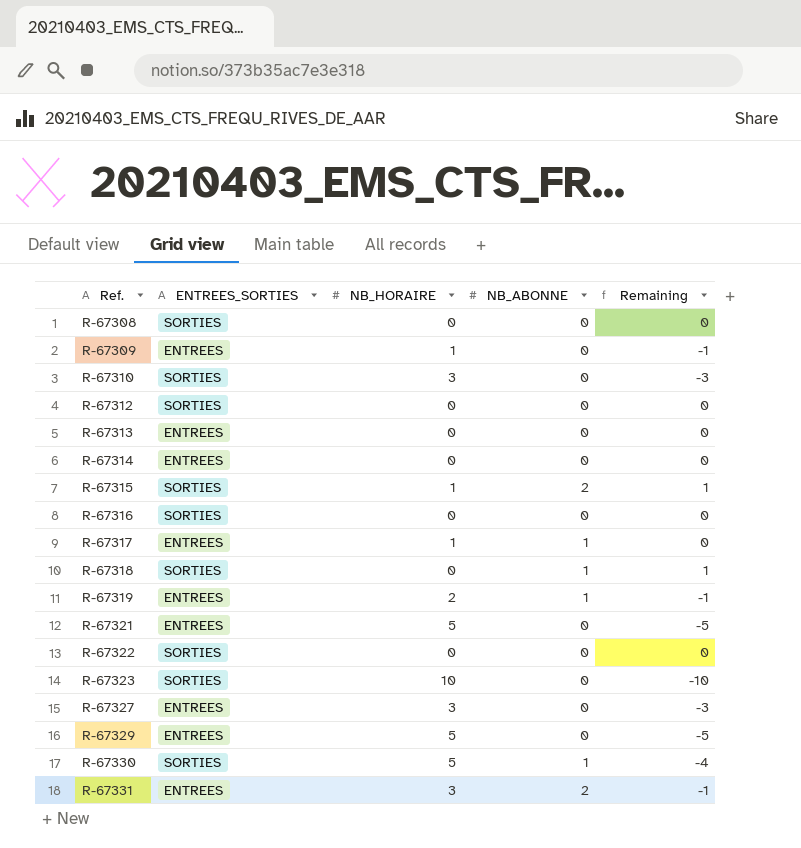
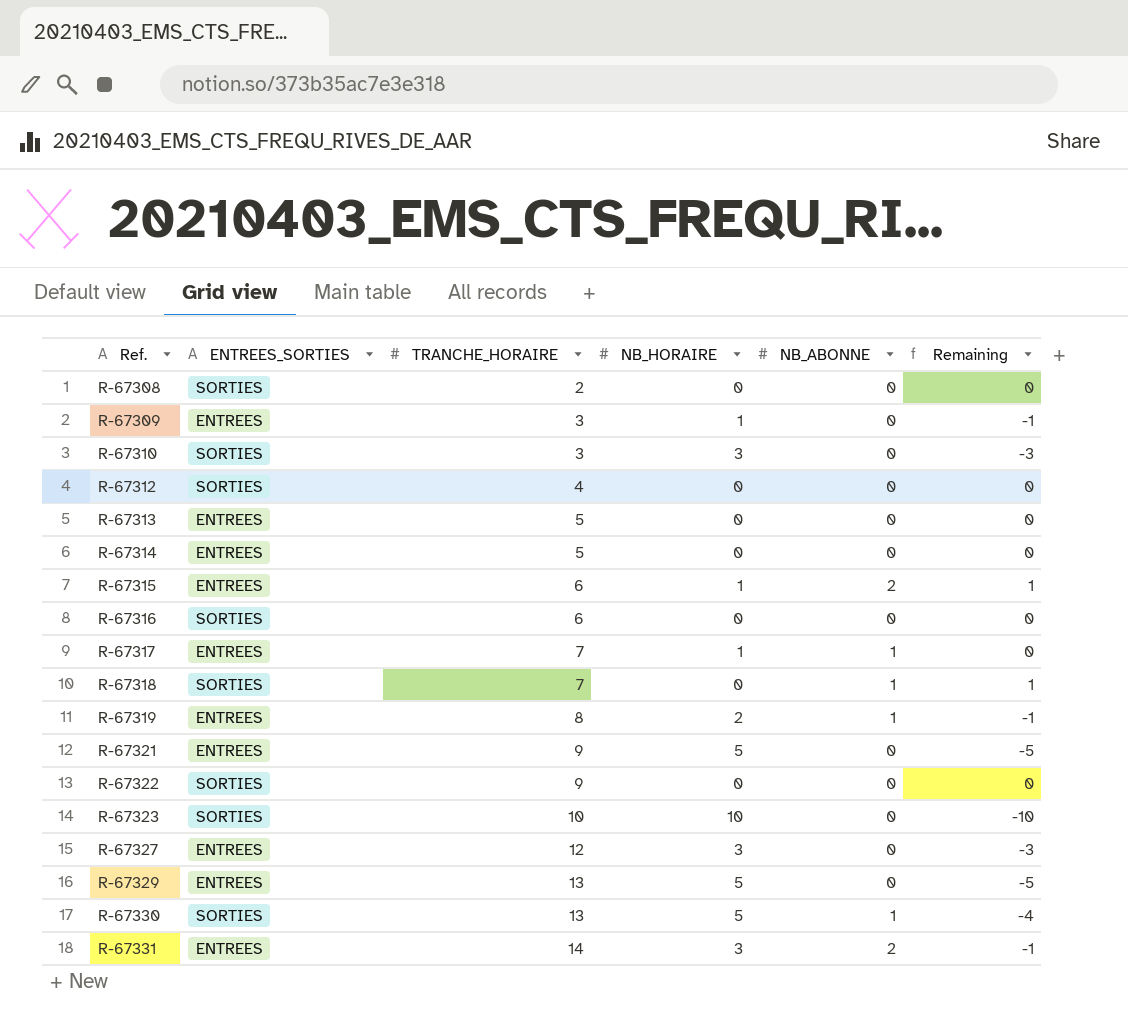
column TRANCHE_HORAIRE | position: none -> 3
R-67315 | ENTREES_SORTIES: SORTIES -> ENTREES

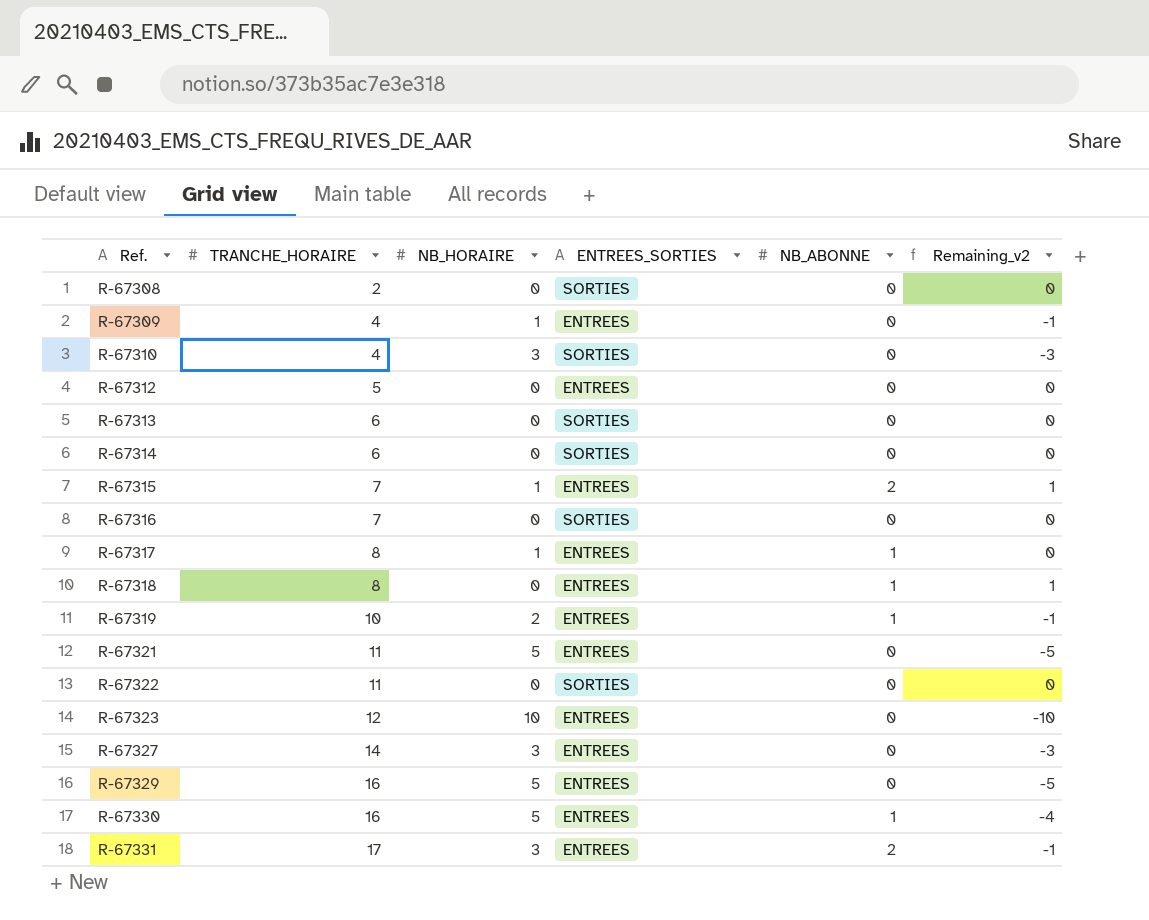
column ENTREES_SORTIES | position: 2 -> 4
column name: Remaining -> Remaining_v2
R-67309 | TRANCHE_HORAIRE: 3 -> 4
R-67310 | TRANCHE_HORAIRE: 3 -> 4
R-67312 | TRANCHE_HORAIRE: 4 -> 5
R-67312 | ENTREES_SORTIES: SORTIES -> ENTREES
R-67313 | TRANCHE_HORAIRE: 5 -> 6
R-67313 | ENTREES_SORTIES: ENTREES -> SORTIES
R-67314 | TRANCHE_HORAIRE: 5 -> 6
R-67314 | ENTREES_SORTIES: ENTREES -> SORTIES
R-67315 | TRANCHE_HORAIRE: 6 -> 7
R-67316 | TRANCHE_HORAIRE: 6 -> 7
R-67317 | TRANCHE_HORAIRE: 7 -> 8
R-67318 | TRANCHE_HORAIRE: 7 -> 8
R-67318 | ENTREES_SORTIES: SORTIES -> ENTREES
R-67319 | TRANCHE_HORAIRE: 8 -> 10
R-67321 | TRANCHE_HORAIRE: 9 -> 11
R-67322 | TRANCHE_HORAIRE: 9 -> 11
R-67323 | TRANCHE_HORAIRE: 10 -> 12
R-67323 | ENTREES_SORTIES: SORTIES -> ENTREES
R-67327 | TRANCHE_HORAIRE: 12 -> 14
R-67329 | TRANCHE_HORAIRE: 13 -> 16
R-67330 | TRANCHE_HORAIRE: 13 -> 16
R-67330 | ENTREES_SORTIES: SORTIES -> ENTREES
R-67331 | TRANCHE_HORAIRE: 14 -> 17

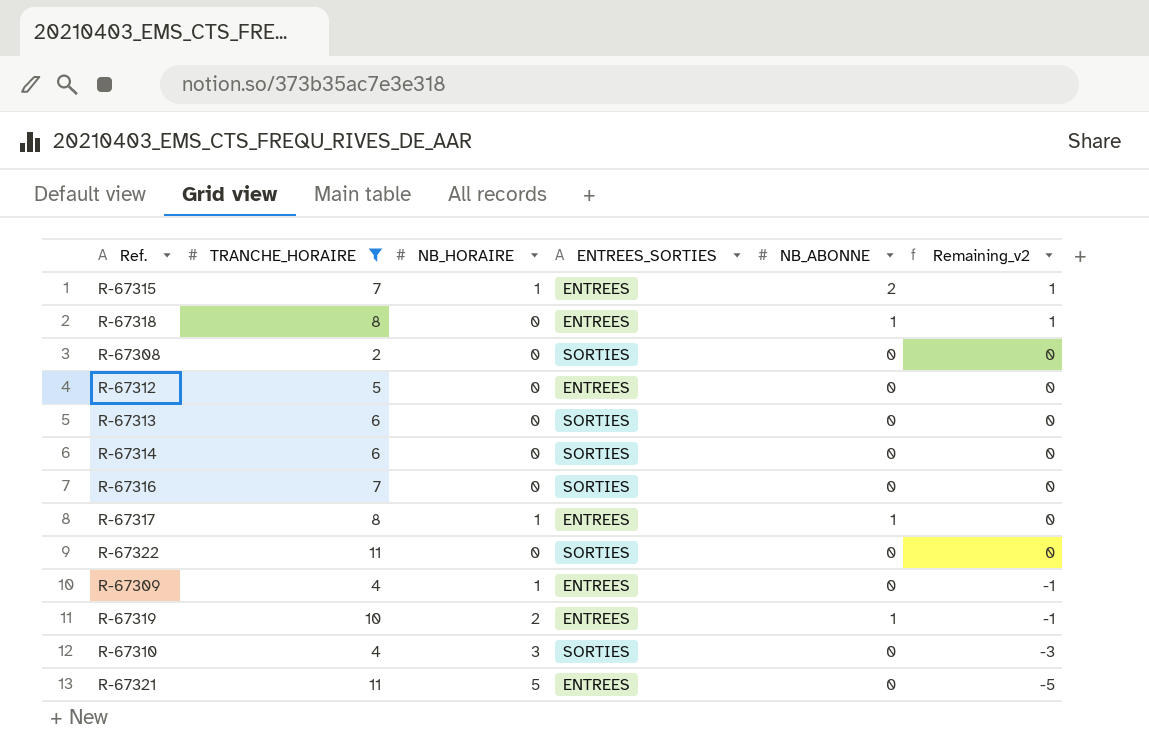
filter: none -> TRANCHE_HORAIRE <= 11
row order: Ref. ascending -> Remaining_v2 descending

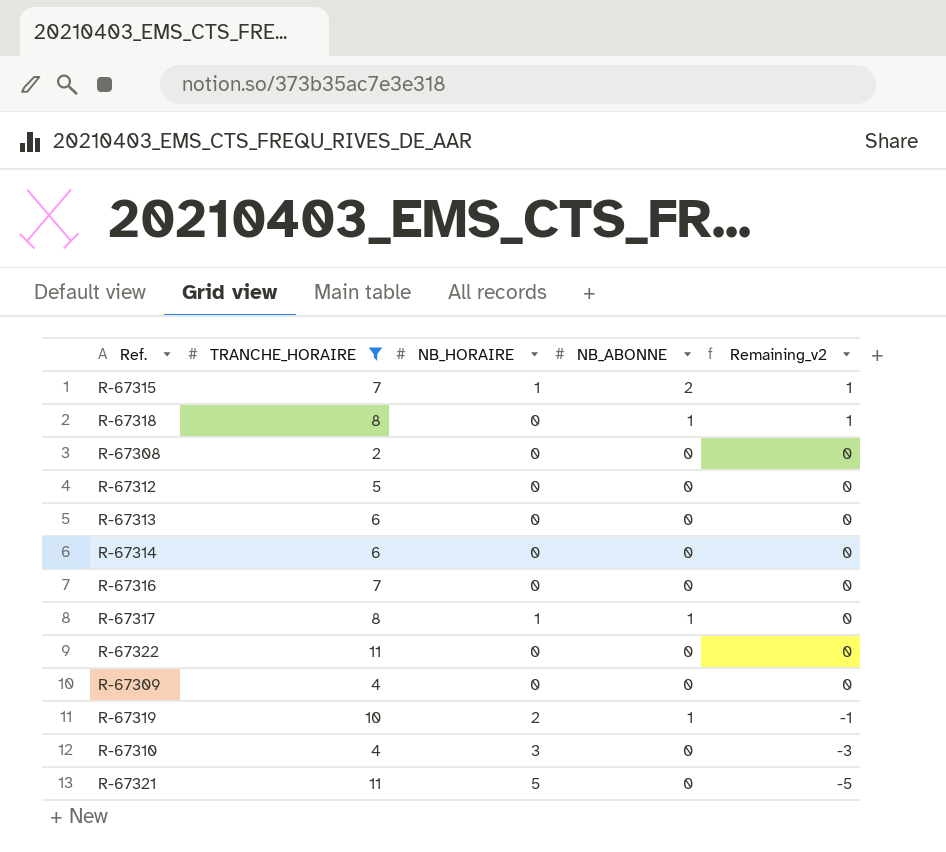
column ENTREES_SORTIES | position: 4 -> none
R-67309 | NB_HORAIRE: 1 -> 0
R-67309 | Remaining_v2: -1 -> 0

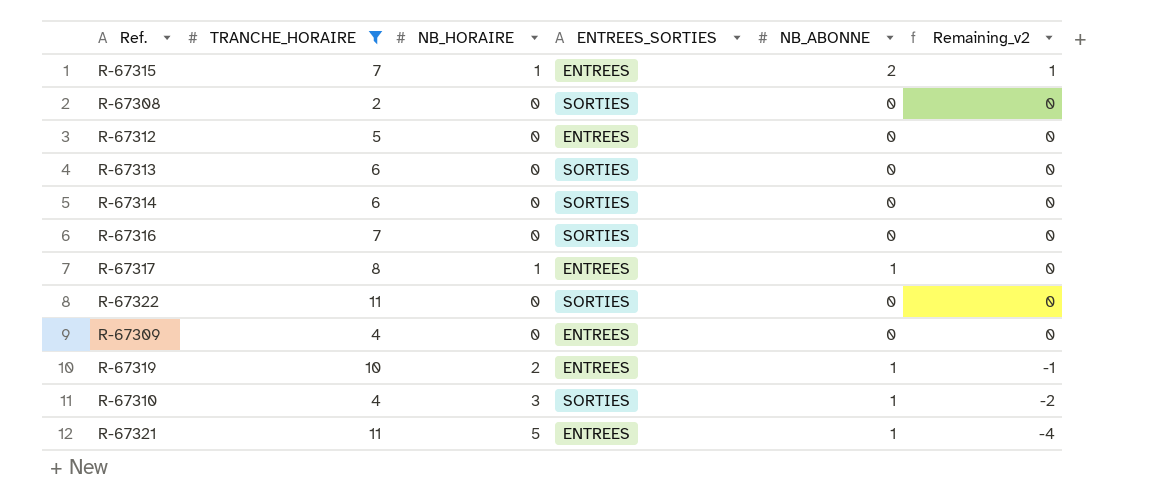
column ENTREES_SORTIES | position: none -> 4
row R-67318: 8 | 0 | 1 | 1 -> none
R-67310 | NB_ABONNE: 0 -> 1
R-67310 | Remaining_v2: -3 -> -2
R-67321 | NB_ABONNE: 0 -> 1
R-67321 | Remaining_v2: -5 -> -4

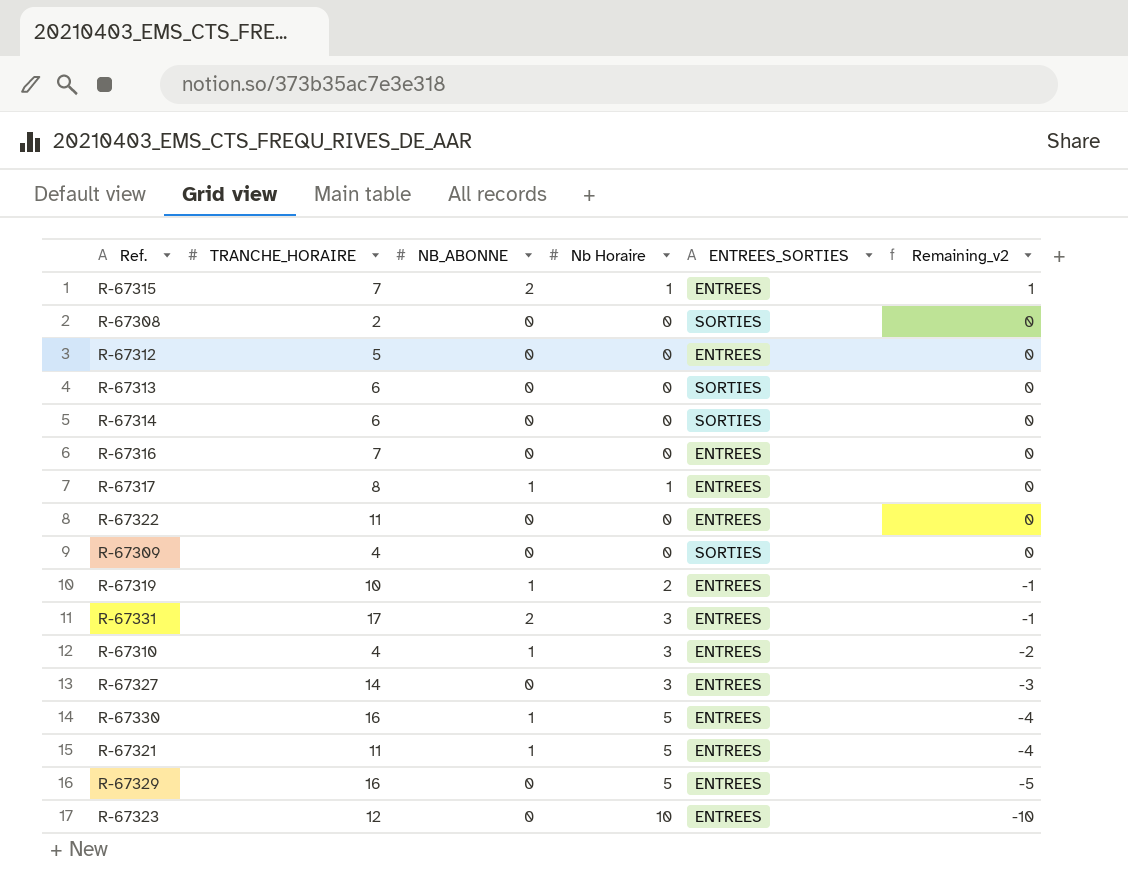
filter: TRANCHE_HORAIRE <= 11 -> none
column NB_ABONNE | position: 5 -> 3
column name: NB_HORAIRE -> Nb Horaire
R-67316 | ENTREES_SORTIES: SORTIES -> ENTREES
R-67322 | ENTREES_SORTIES: SORTIES -> ENTREES
R-67309 | ENTREES_SORTIES: ENTREES -> SORTIES
R-67310 | ENTREES_SORTIES: SORTIES -> ENTREES

